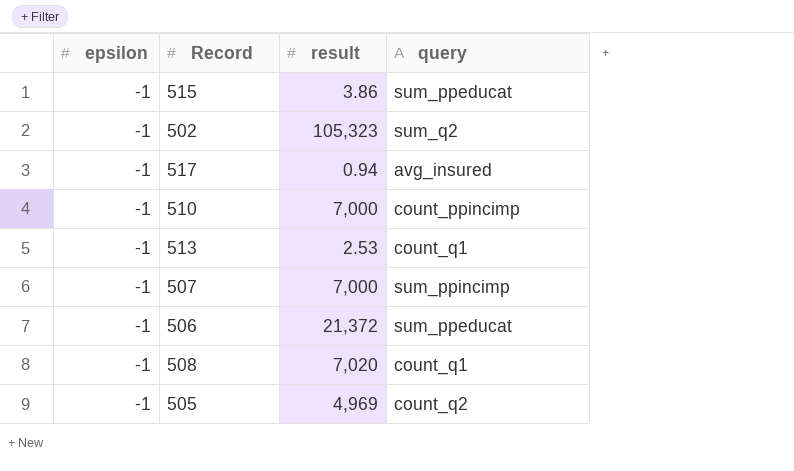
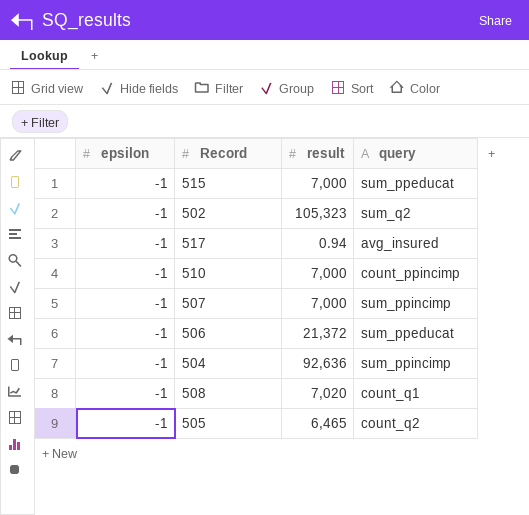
row 513: -1 | 2.53 | count_q1 -> none
515 | result: 3.86 -> 7,000
row 504: none -> -1 | 92,636 | sum_ppincimp
505 | result: 4,969 -> 6,465

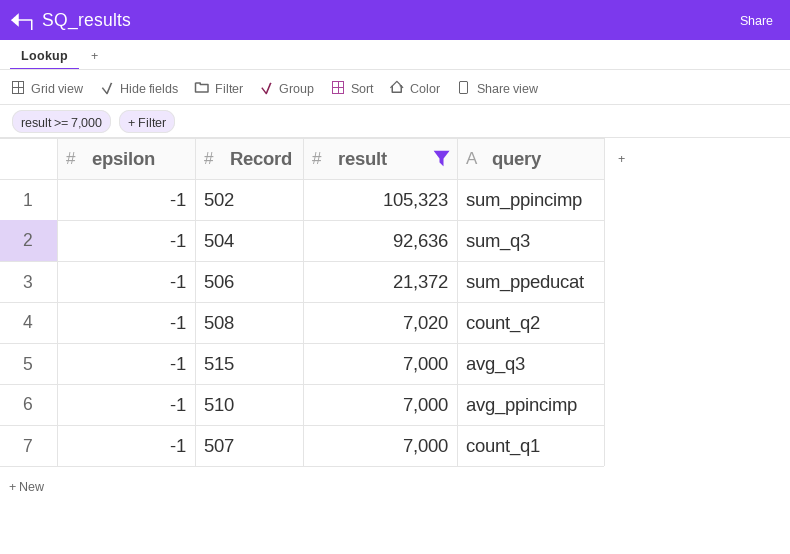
filter: none -> result >= 7,000
row order: none -> result descending
502 | query: sum_q2 -> sum_ppincimp
504 | query: sum_ppincimp -> sum_q3
508 | query: count_q1 -> count_q2
515 | query: sum_ppeducat -> avg_q3
510 | query: count_ppincimp -> avg_ppincimp
507 | query: sum_ppincimp -> count_q1

